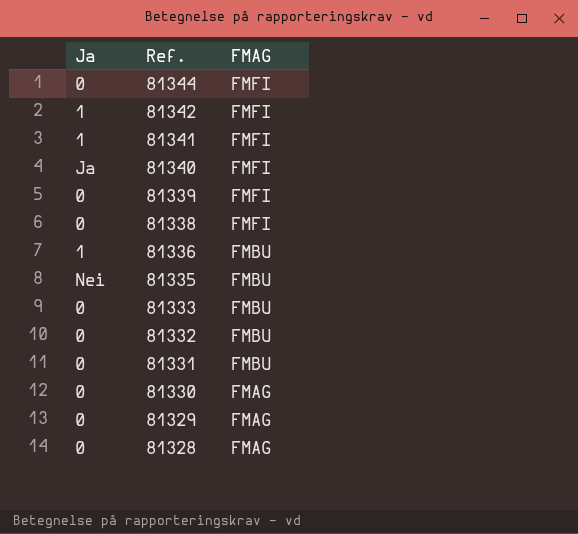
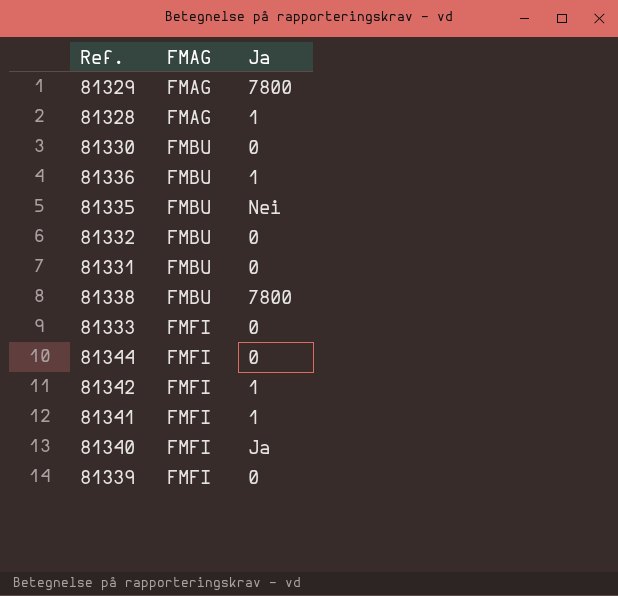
row order: Ref. descending -> FMAG ascending
column Ja | position: 1 -> 3
81329 | Ja: 0 -> 7800
81328 | Ja: 0 -> 1
81330 | FMAG: FMAG -> FMBU
81338 | FMAG: FMFI -> FMBU
81338 | Ja: 0 -> 7800
81333 | FMAG: FMBU -> FMFI

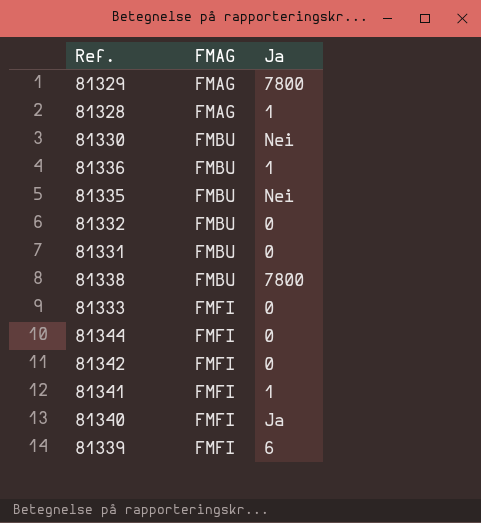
81330 | Ja: 0 -> Nei
81342 | Ja: 1 -> 0
81339 | Ja: 0 -> 6

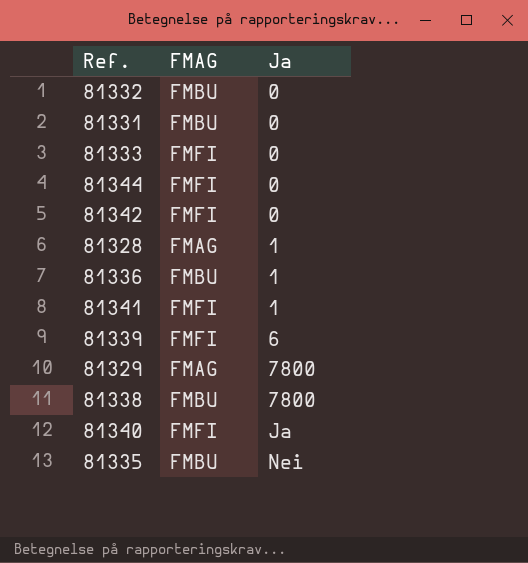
row order: FMAG ascending -> Ja ascending
row 81330: FMBU | Nei -> none

